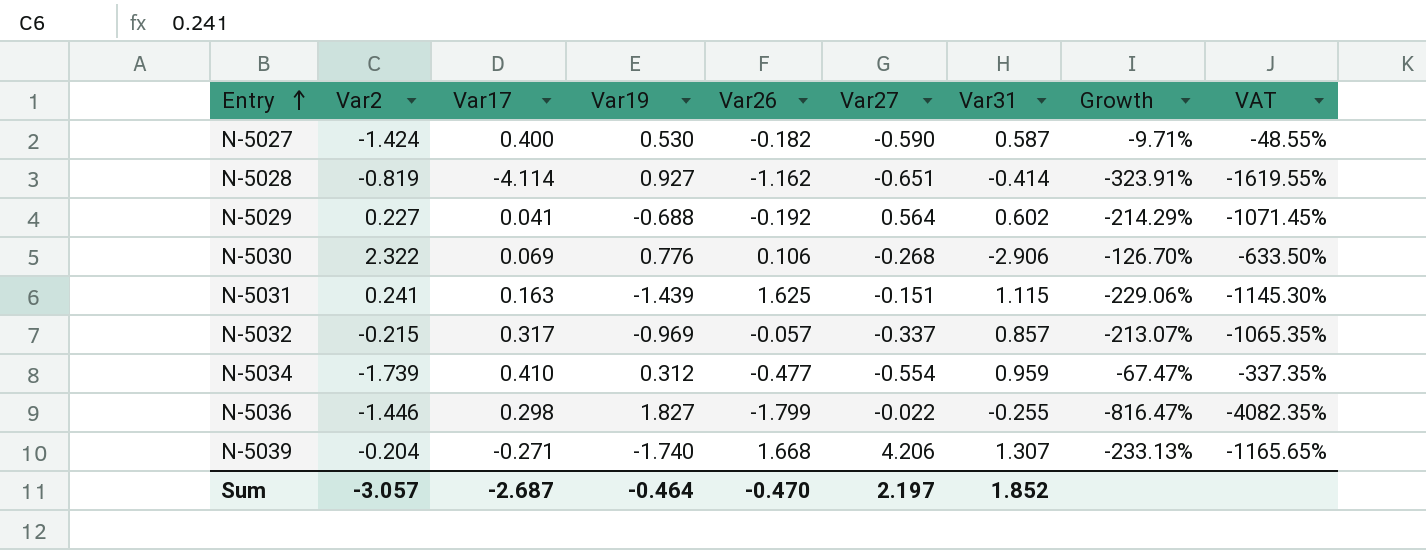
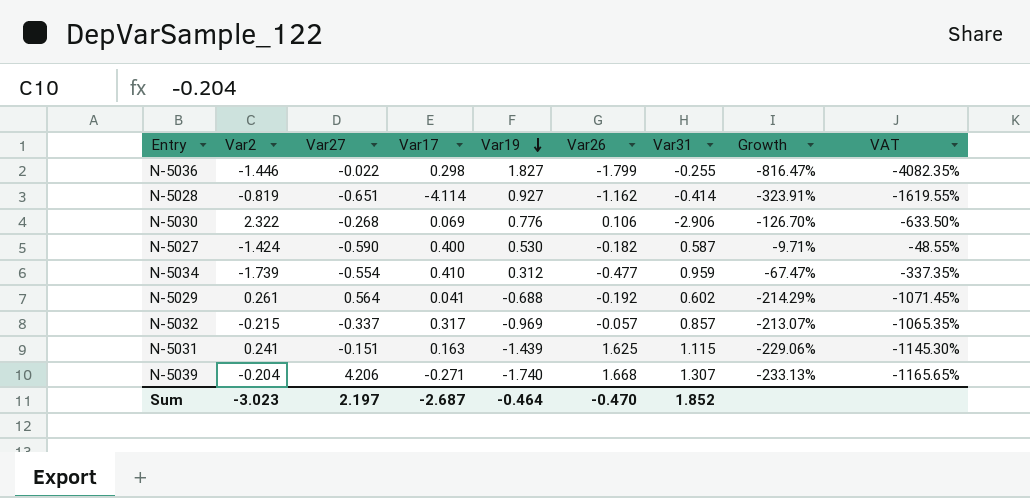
row order: Entry ascending -> Var19 descending
column Var27 | position: 6 -> 3
N-5029 | Var2: 0.227 -> 0.261
Sum | Var2: -3.057 -> -3.023

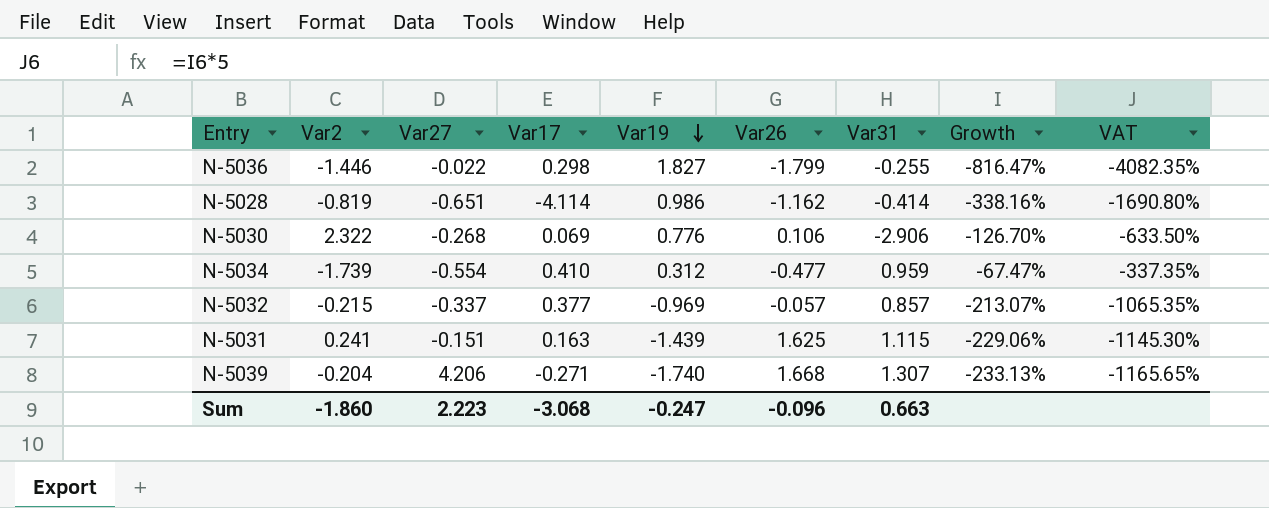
row N-5027: -1.424 | -0.590 | 0.400 | 0.530 | -0.182 | 0.587 | -9.71% | -48.55% -> none
row N-5029: 0.261 | 0.564 | 0.041 | -0.688 | -0.192 | 0.602 | -214.29% | -1071.45% -> none
N-5028 | Var19: 0.927 -> 0.986
N-5028 | Growth: -323.91% -> -338.16%
N-5028 | VAT: -1619.55% -> -1690.80%
N-5032 | Var17: 0.317 -> 0.377
Sum | Var2: -3.023 -> -1.860
Sum | Var27: 2.197 -> 2.223
Sum | Var17: -2.687 -> -3.068
Sum | Var19: -0.464 -> -0.247
Sum | Var26: -0.470 -> -0.096
Sum | Var31: 1.852 -> 0.663

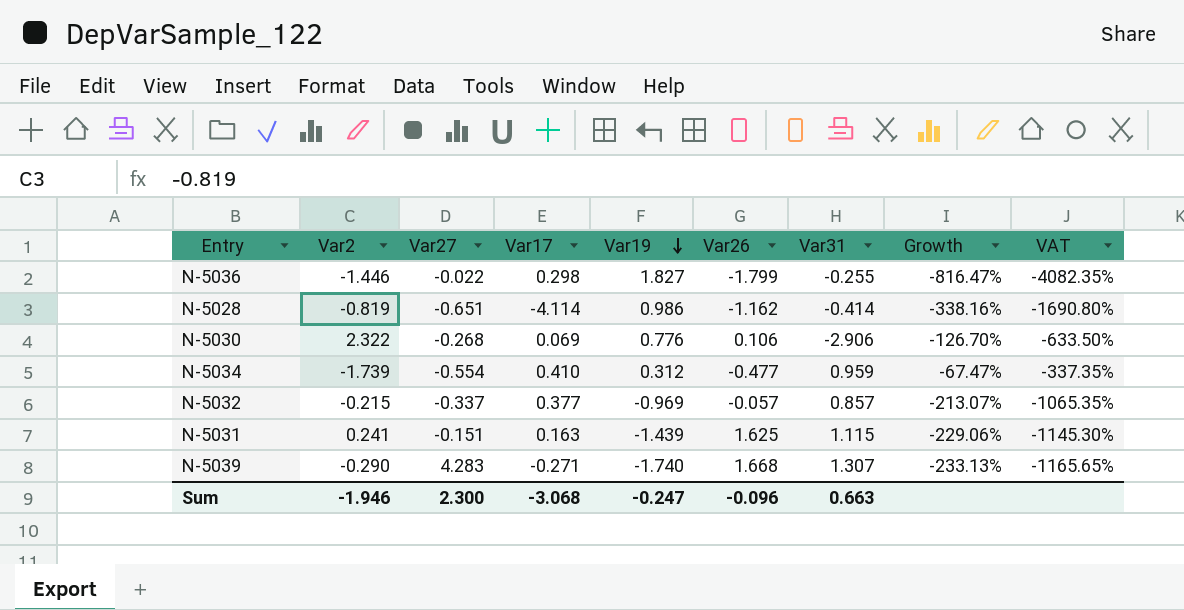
N-5039 | Var2: -0.204 -> -0.290
N-5039 | Var27: 4.206 -> 4.283
Sum | Var2: -1.860 -> -1.946
Sum | Var27: 2.223 -> 2.300

